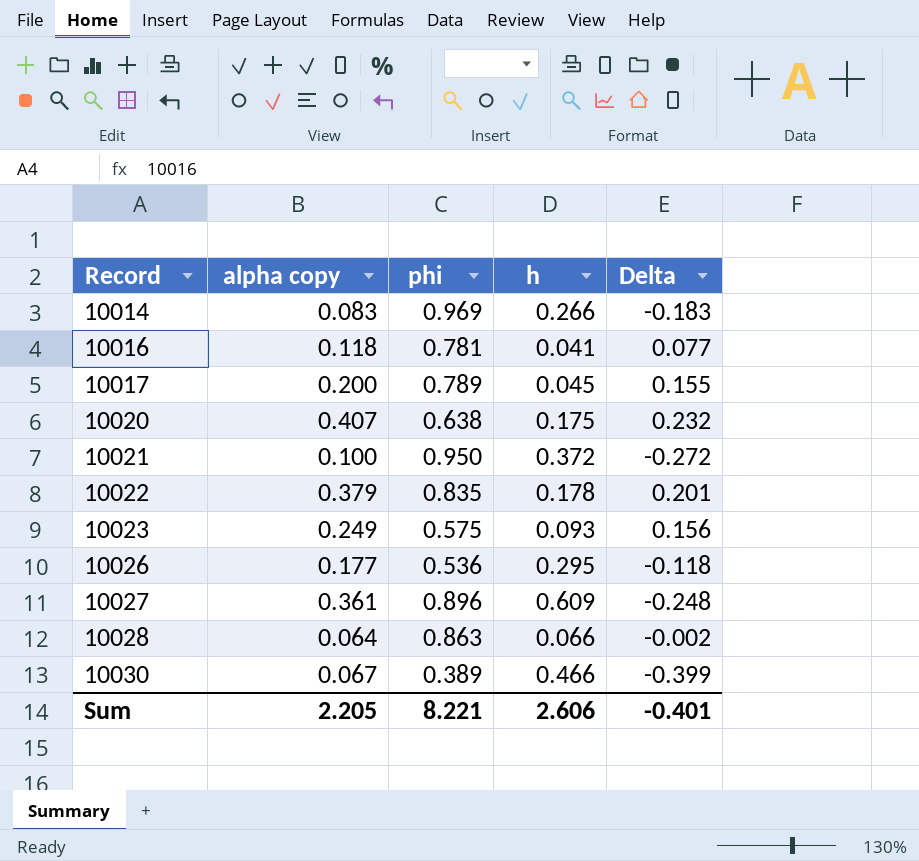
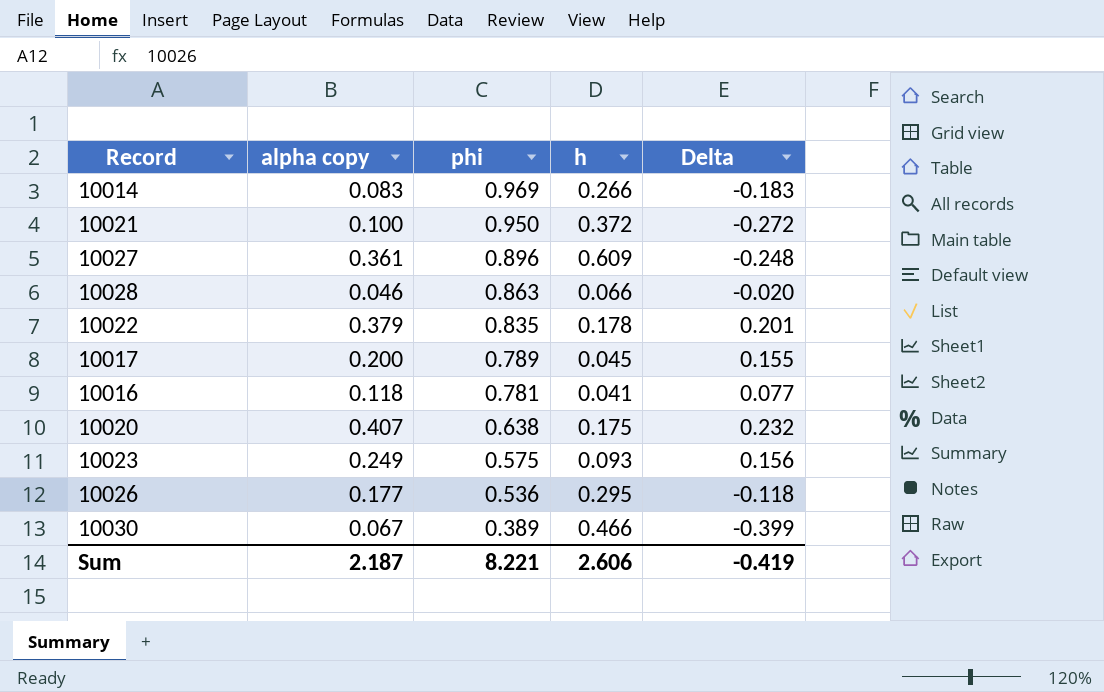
row order: Record ascending -> phi descending
10028 | alpha copy: 0.064 -> 0.046
10028 | Delta: -0.002 -> -0.020
Sum | alpha copy: 2.205 -> 2.187
Sum | Delta: -0.401 -> -0.419

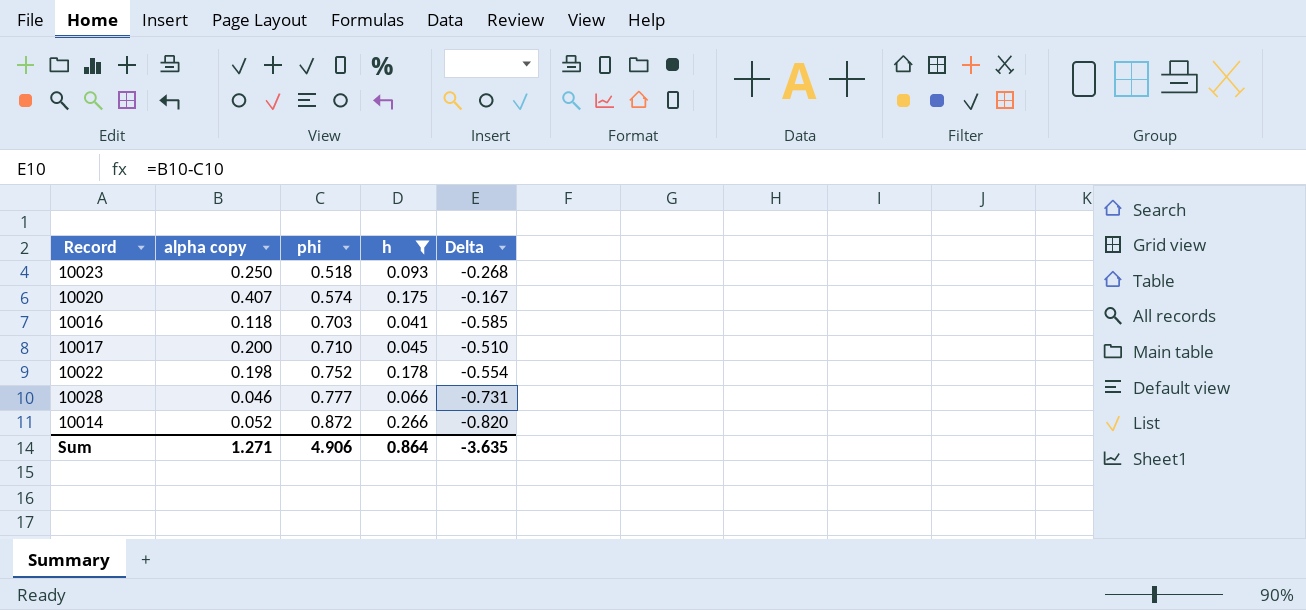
filter: none -> h <= 0.266
row order: phi descending -> phi ascending
column Delta | formula: [alpha copy] - [h] -> [alpha copy] - [phi]
10023 | alpha copy: 0.249 -> 0.250
10023 | phi: 0.575 -> 0.518
10020 | phi: 0.638 -> 0.574
10016 | phi: 0.781 -> 0.703
10017 | phi: 0.789 -> 0.710
10022 | alpha copy: 0.379 -> 0.198
10022 | phi: 0.835 -> 0.752
10028 | phi: 0.863 -> 0.777
10014 | alpha copy: 0.083 -> 0.052
10014 | phi: 0.969 -> 0.872
Sum | alpha copy: 2.187 -> 1.271
Sum | phi: 8.221 -> 4.906
Sum | h: 2.606 -> 0.864
Sum | Delta: -0.419 -> -3.635

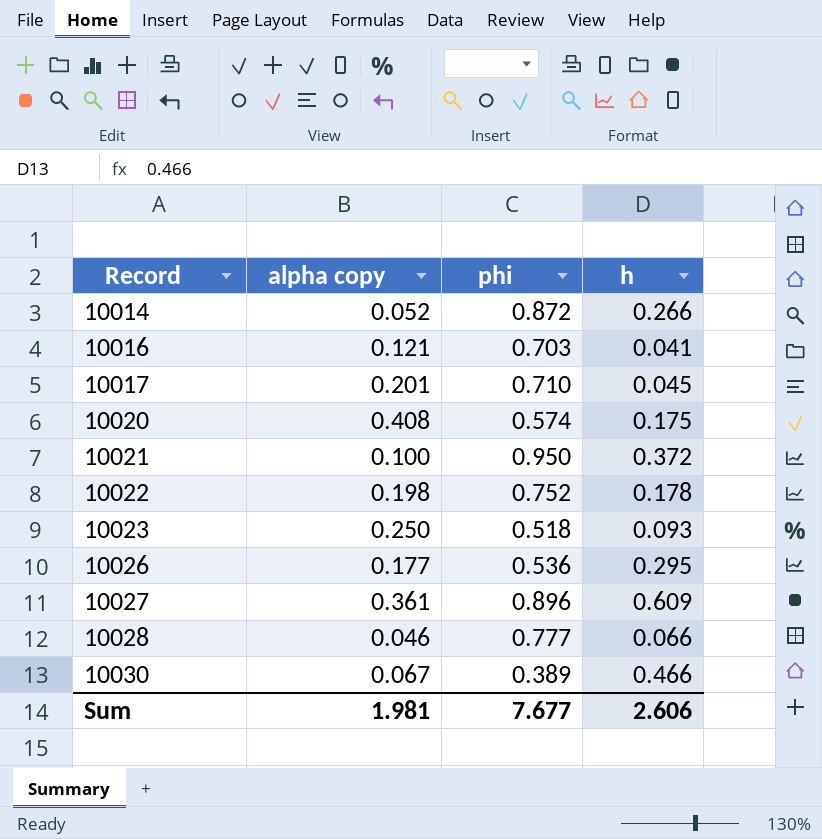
filter: h <= 0.266 -> none
row order: phi ascending -> Record ascending
column Delta | formula: [alpha copy] - [phi] -> none
10016 | alpha copy: 0.118 -> 0.121
10017 | alpha copy: 0.200 -> 0.201
10020 | alpha copy: 0.407 -> 0.408
Sum | alpha copy: 1.271 -> 1.981
Sum | phi: 4.906 -> 7.677
Sum | h: 0.864 -> 2.606

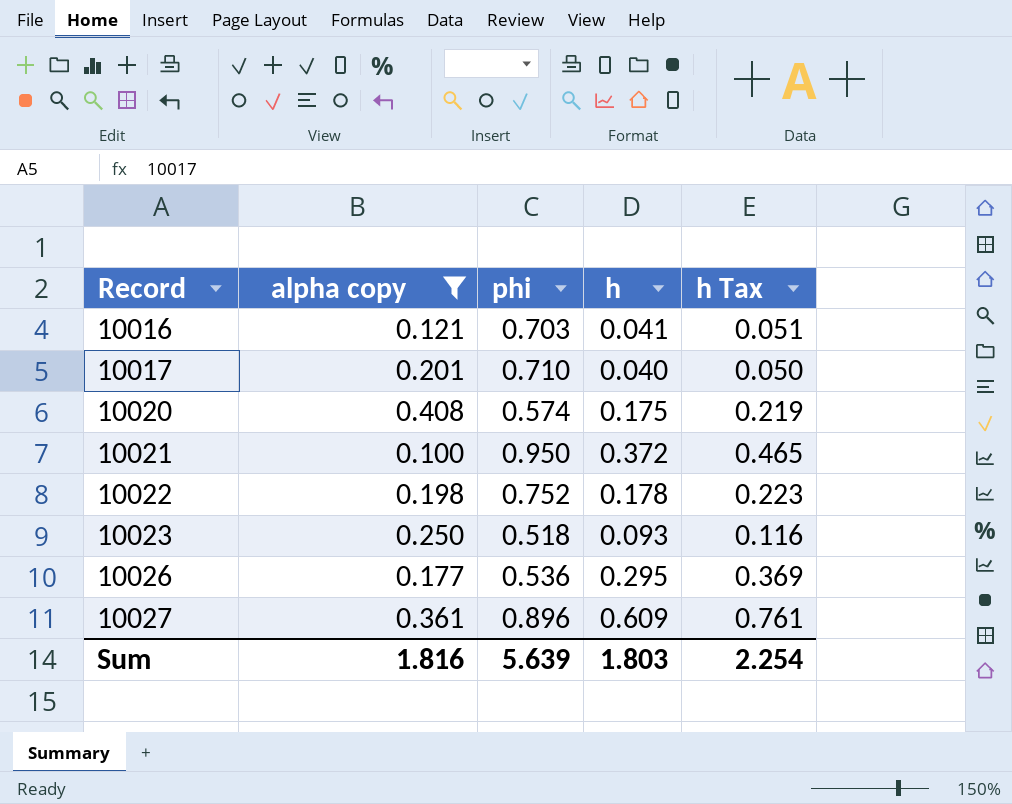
filter: none -> alpha copy >= 0.100
column h Tax | formula: none -> [h] * 1.25
10017 | h: 0.045 -> 0.040
Sum | alpha copy: 1.981 -> 1.816
Sum | phi: 7.677 -> 5.639
Sum | h: 2.606 -> 1.803

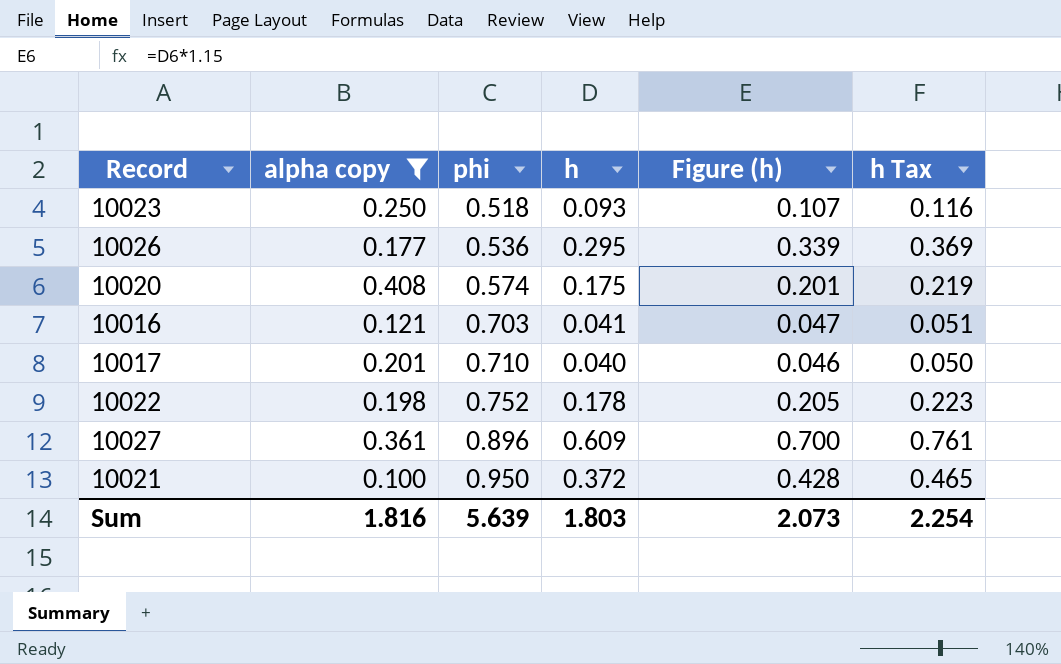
row order: Record ascending -> phi ascending
column Figure (h) | formula: none -> [h] * 1.15

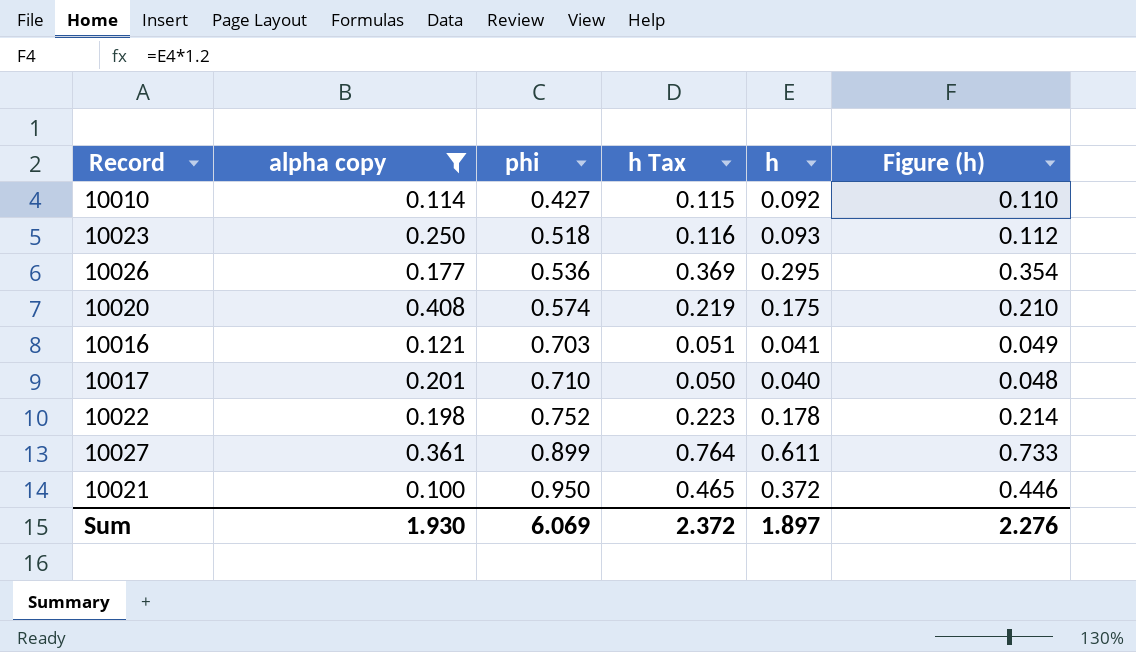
column h Tax | position: 6 -> 4
column Figure (h) | formula: [h] * 1.15 -> [h] * 1.2
row 10010: none -> 0.114 | 0.427 | 0.115 | 0.092 | 0.110
10027 | phi: 0.896 -> 0.899
10027 | h Tax: 0.761 -> 0.764
10027 | h: 0.609 -> 0.611
Sum | alpha copy: 1.816 -> 1.930
Sum | phi: 5.639 -> 6.069
Sum | h Tax: 2.254 -> 2.372
Sum | h: 1.803 -> 1.897
Sum | Figure (h): 2.073 -> 2.276

